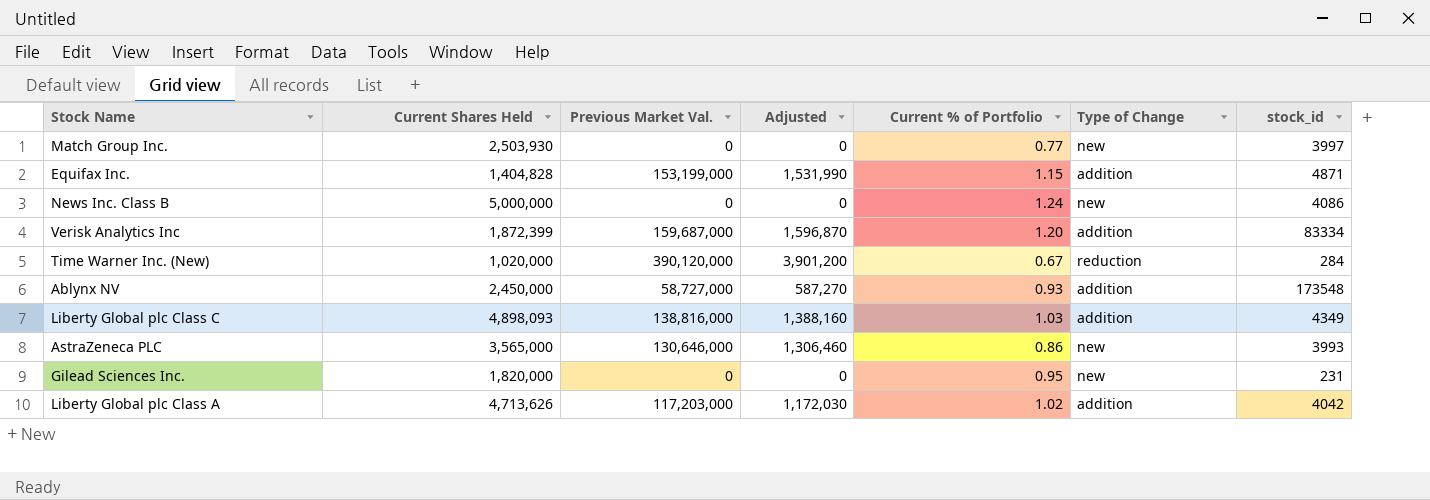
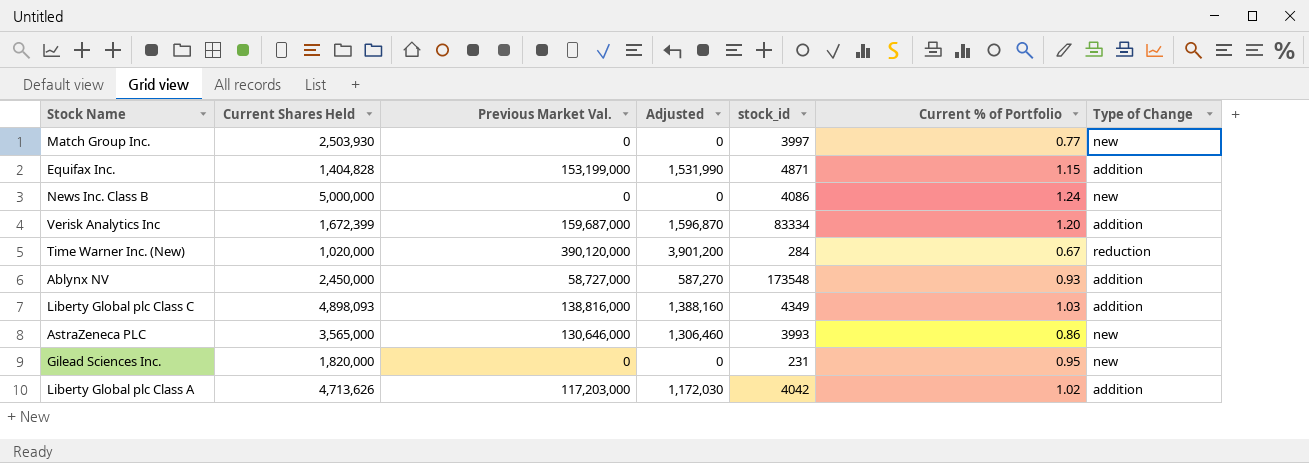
column stock_id | position: 7 -> 5
Verisk Analytics Inc | Current Shares Held: 1,872,399 -> 1,672,399

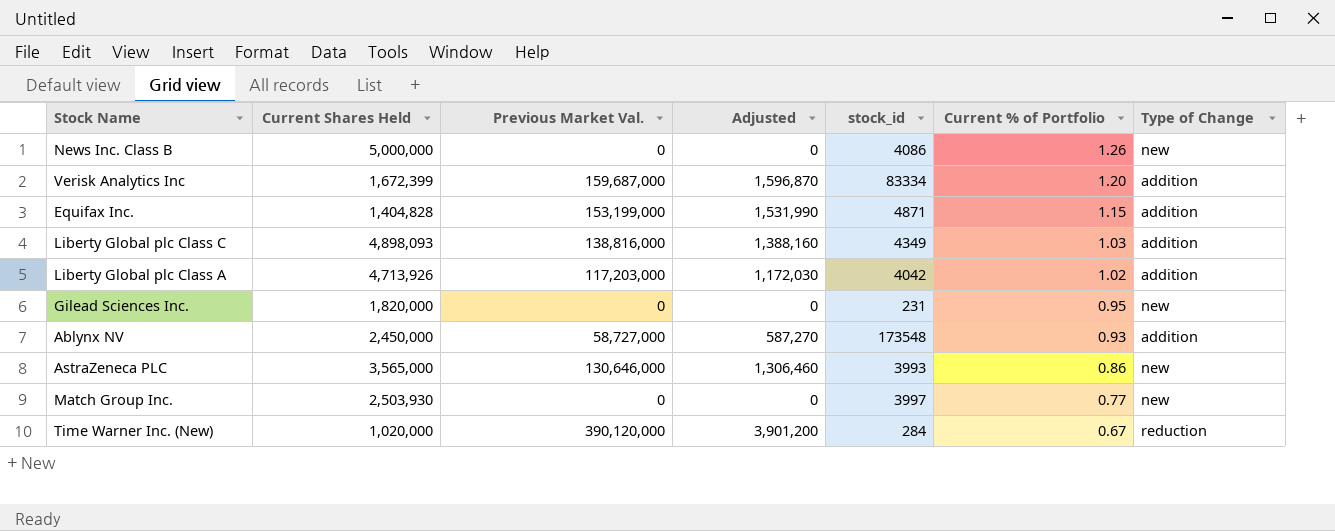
row order: none -> Current % of Portfolio descending
News Inc. Class B | Current % of Portfolio: 1.24 -> 1.26
Liberty Global plc Class A | Current Shares Held: 4,713,626 -> 4,713,926

